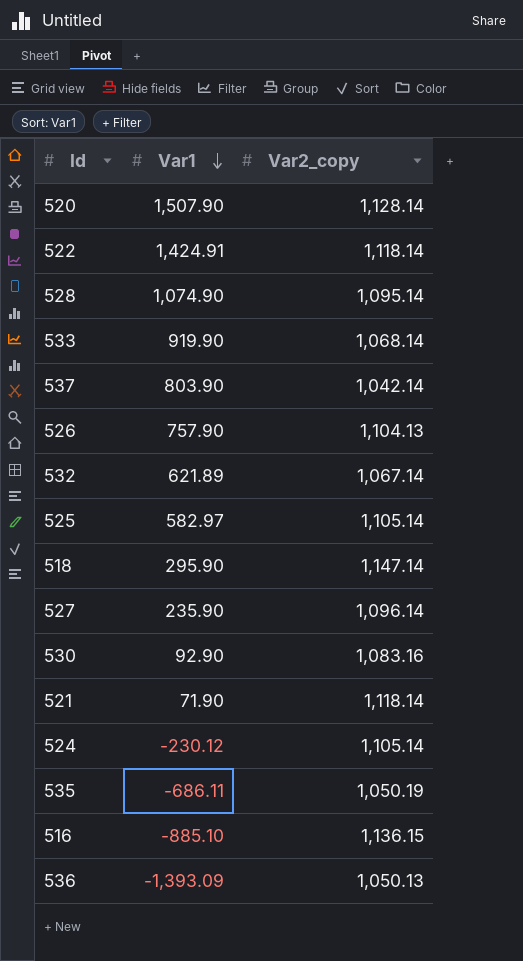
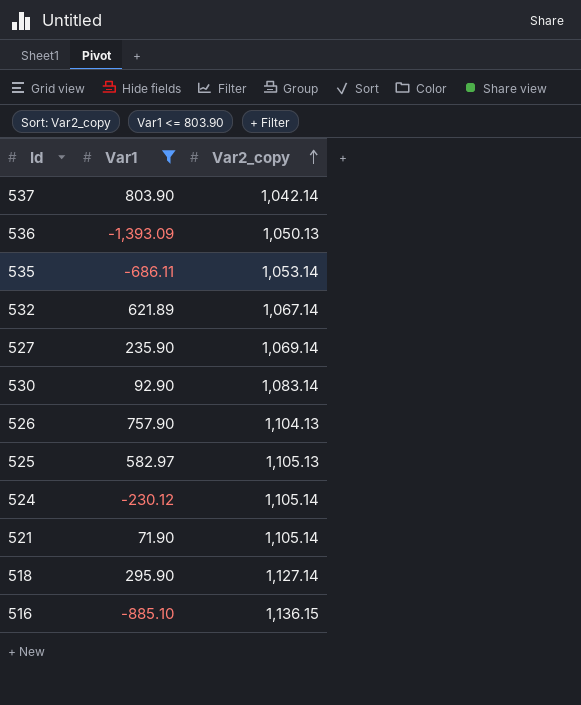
filter: none -> Var1 <= 803.90
row order: Var1 descending -> Var2_copy ascending
535 | Var2_copy: 1,050.19 -> 1,053.14
527 | Var2_copy: 1,096.14 -> 1,069.14
530 | Var2_copy: 1,083.16 -> 1,083.14
525 | Var2_copy: 1,105.14 -> 1,105.13
521 | Var2_copy: 1,118.14 -> 1,105.14
518 | Var2_copy: 1,147.14 -> 1,127.14

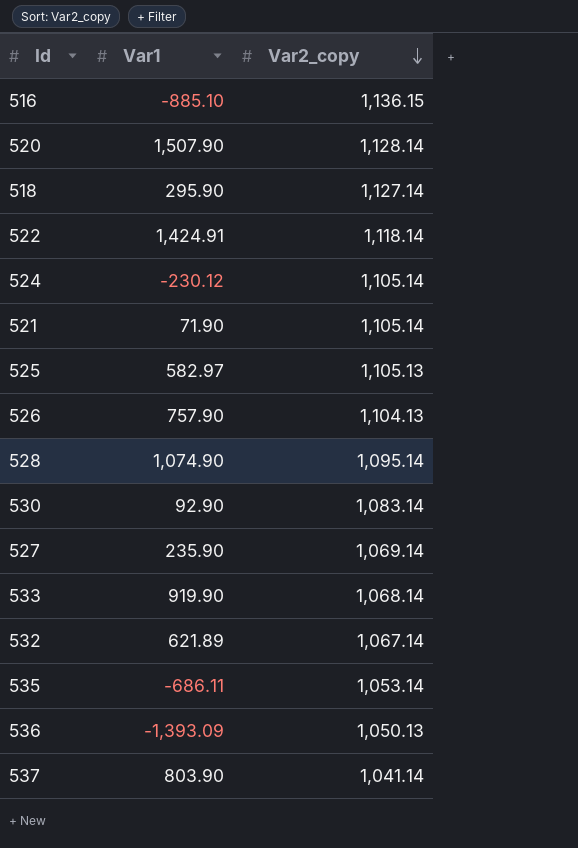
filter: Var1 <= 803.90 -> none
row order: Var2_copy ascending -> Var2_copy descending
537 | Var2_copy: 1,042.14 -> 1,041.14

